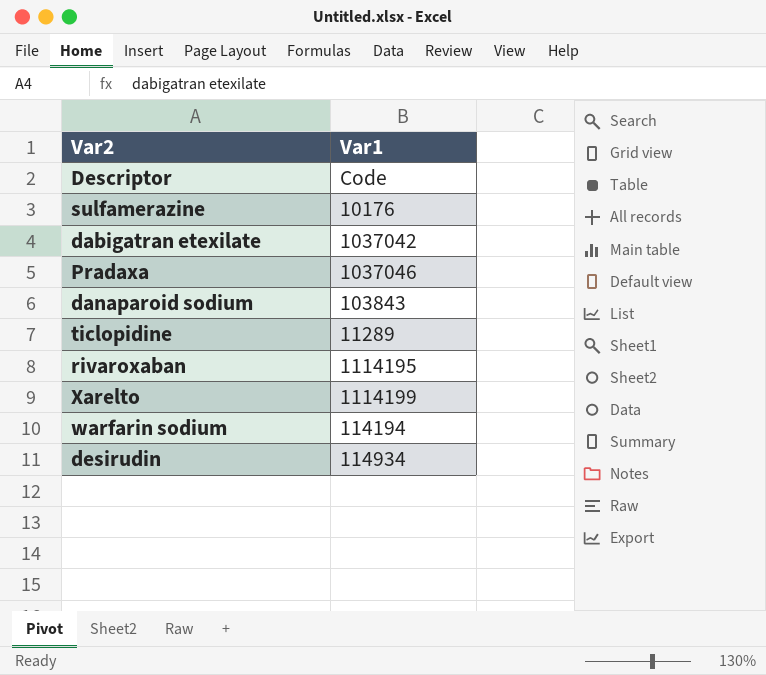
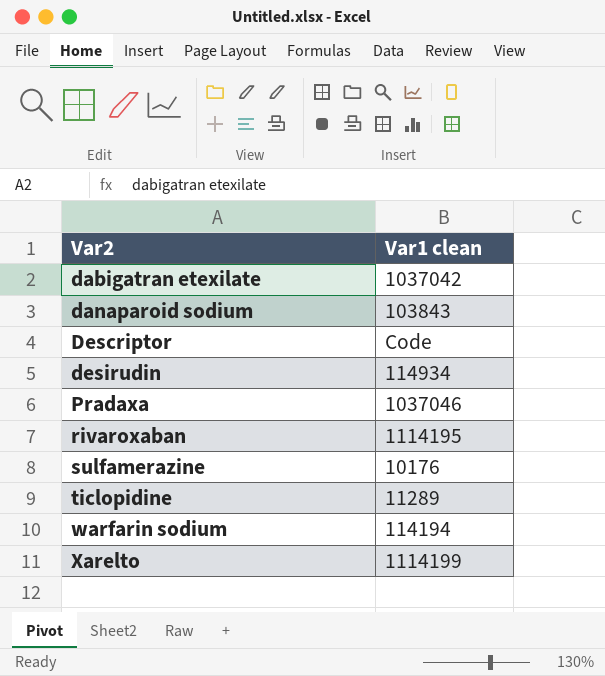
row order: none -> Var2 ascending
column name: Var1 -> Var1 clean

